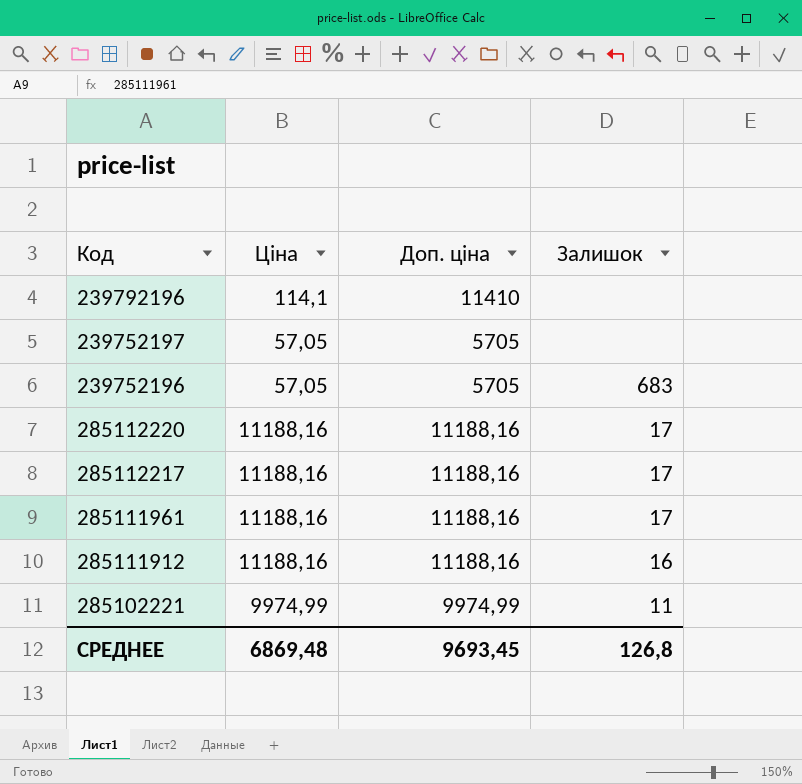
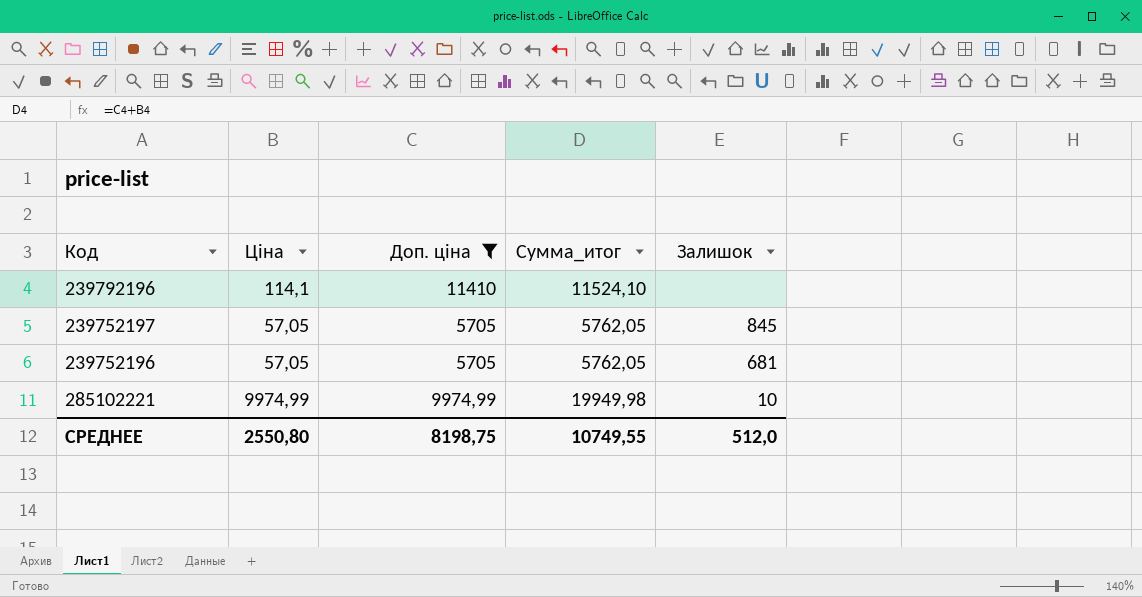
filter: none -> Доп. ціна != 11188,16
column Сумма_итог | formula: none -> [Ціна] + [Доп. ціна]
239752197 | Залишок: none -> 845
239752196 | Залишок: 683 -> 681
285102221 | Залишок: 11 -> 10
СРЕДНЕЕ | Ціна: 6869,48 -> 2550,80
СРЕДНЕЕ | Доп. ціна: 9693,45 -> 8198,75
СРЕДНЕЕ | Залишок: 126,8 -> 512,0

